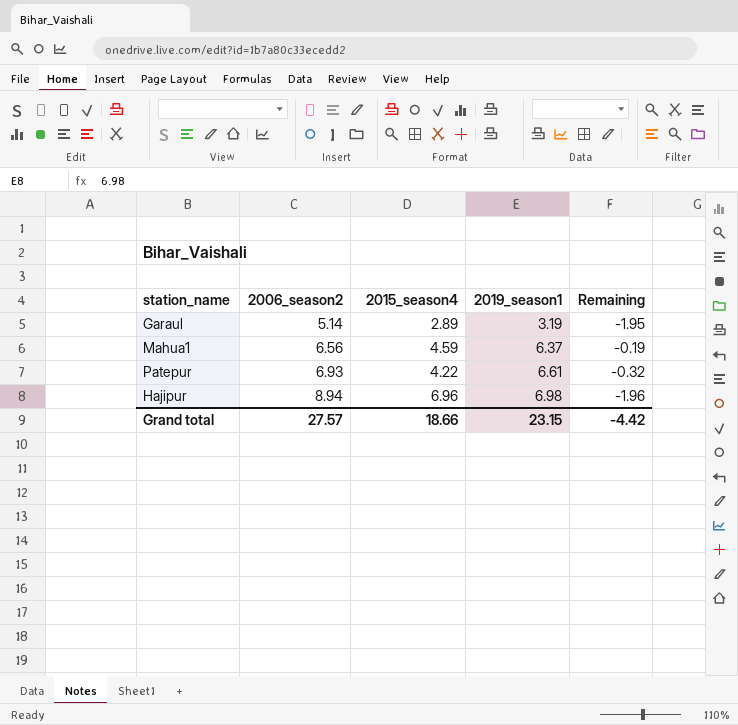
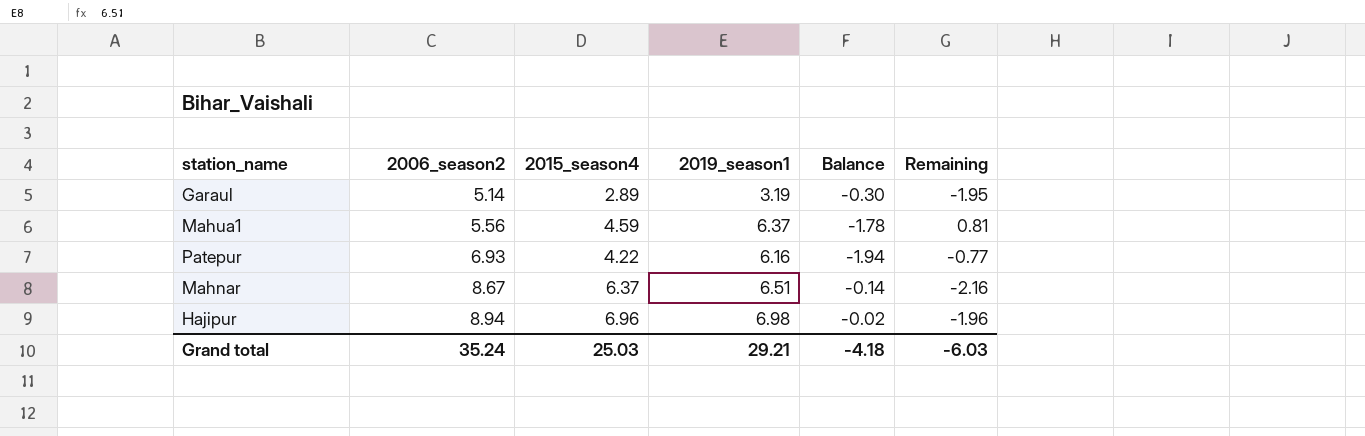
column Balance | formula: none -> [2015_season4] - [2019_season1]
Mahua1 | 2006_season2: 6.56 -> 5.56
Mahua1 | Remaining: -0.19 -> 0.81
Patepur | 2019_season1: 6.61 -> 6.16
Patepur | Remaining: -0.32 -> -0.77
row Mahnar: none -> 8.67 | 6.37 | 6.51 | -0.14 | -2.16
Grand total | 2006_season2: 27.57 -> 35.24
Grand total | 2015_season4: 18.66 -> 25.03
Grand total | 2019_season1: 23.15 -> 29.21
Grand total | Remaining: -4.42 -> -6.03

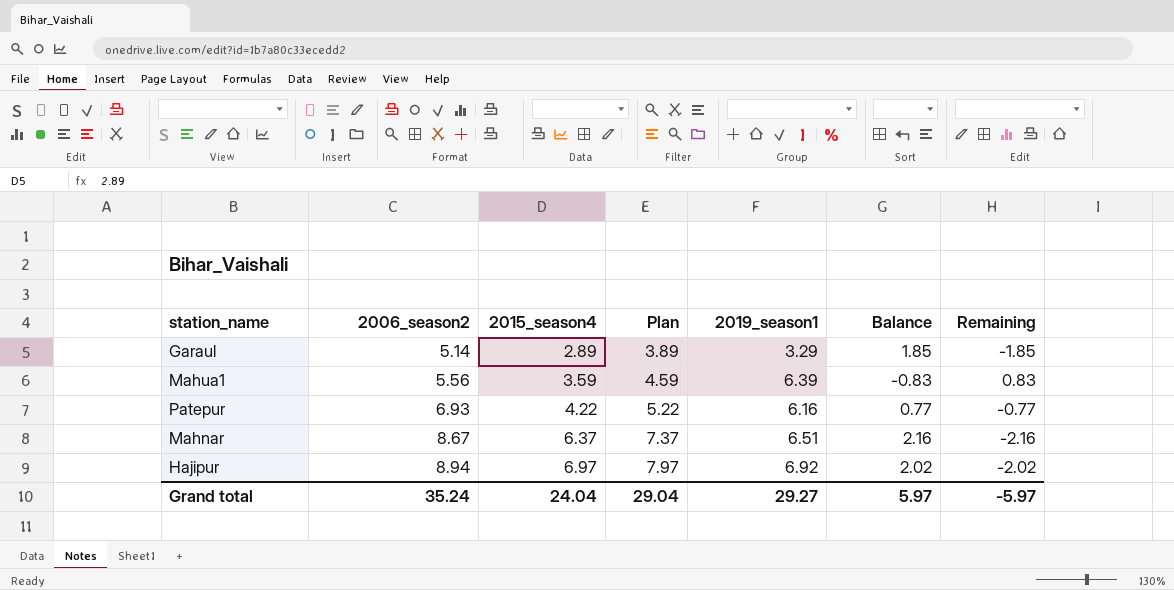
column Plan | formula: none -> [2015_season4] + 1
column Balance | formula: [2015_season4] - [2019_season1] -> [2006_season2] - [2019_season1]
Garaul | 2019_season1: 3.19 -> 3.29
Garaul | Remaining: -1.95 -> -1.85
Mahua1 | 2015_season4: 4.59 -> 3.59
Mahua1 | 2019_season1: 6.37 -> 6.39
Mahua1 | Remaining: 0.81 -> 0.83
Hajipur | 2015_season4: 6.96 -> 6.97
Hajipur | 2019_season1: 6.98 -> 6.92
Hajipur | Remaining: -1.96 -> -2.02
Grand total | 2015_season4: 25.03 -> 24.04
Grand total | 2019_season1: 29.21 -> 29.27
Grand total | Balance: -4.18 -> 5.97
Grand total | Remaining: -6.03 -> -5.97

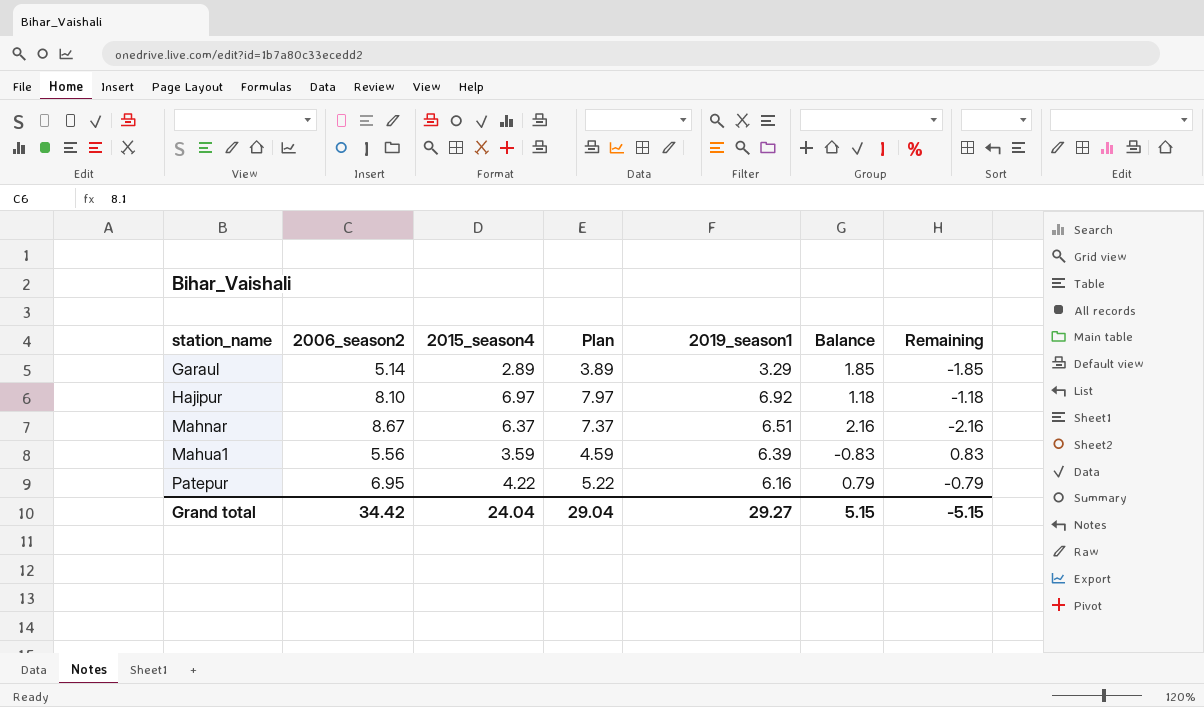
row order: 2006_season2 ascending -> station_name ascending
Hajipur | 2006_season2: 8.94 -> 8.10
Hajipur | Balance: 2.02 -> 1.18
Hajipur | Remaining: -2.02 -> -1.18
Patepur | 2006_season2: 6.93 -> 6.95
Patepur | Balance: 0.77 -> 0.79
Patepur | Remaining: -0.77 -> -0.79
Grand total | 2006_season2: 35.24 -> 34.42
Grand total | Balance: 5.97 -> 5.15
Grand total | Remaining: -5.97 -> -5.15

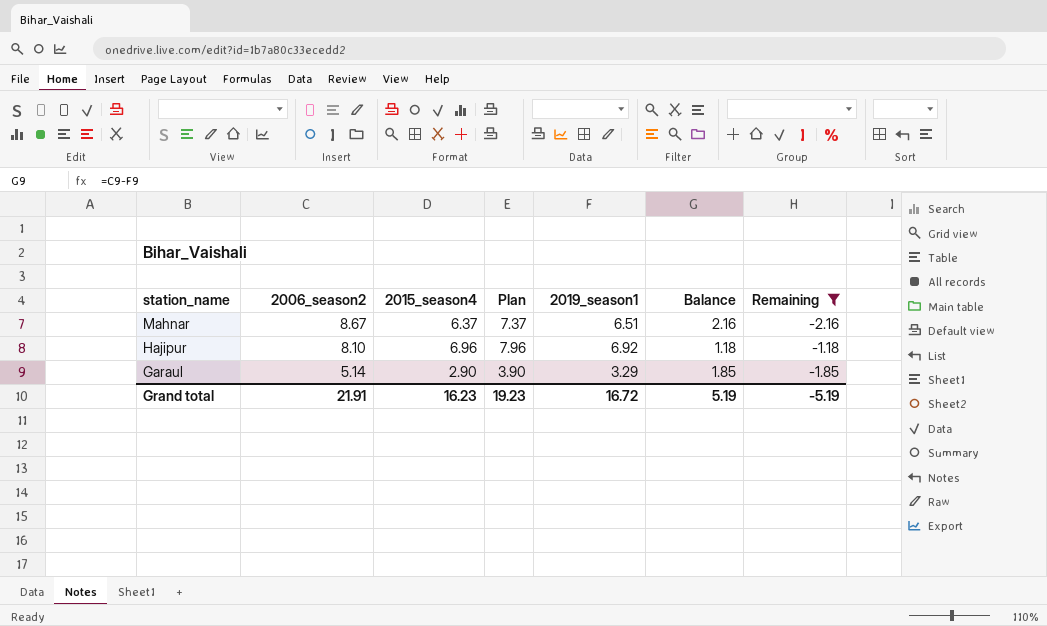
filter: none -> Remaining <= -1.18
row order: station_name ascending -> station_name descending
Hajipur | 2015_season4: 6.97 -> 6.96
Hajipur | Plan: 7.97 -> 7.96
Garaul | 2015_season4: 2.89 -> 2.90
Garaul | Plan: 3.89 -> 3.90
Grand total | 2006_season2: 34.42 -> 21.91
Grand total | 2015_season4: 24.04 -> 16.23
Grand total | Plan: 29.04 -> 19.23
Grand total | 2019_season1: 29.27 -> 16.72
Grand total | Balance: 5.15 -> 5.19
Grand total | Remaining: -5.15 -> -5.19

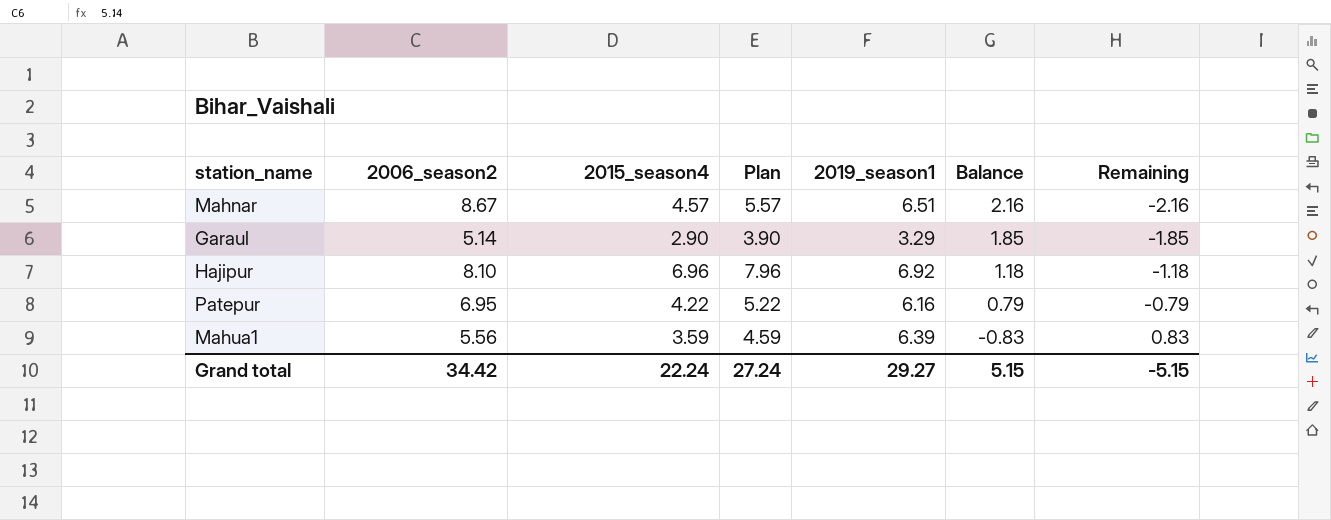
filter: Remaining <= -1.18 -> none
row order: station_name descending -> Balance descending
Mahnar | 2015_season4: 6.37 -> 4.57
Mahnar | Plan: 7.37 -> 5.57
Grand total | 2006_season2: 21.91 -> 34.42
Grand total | 2015_season4: 16.23 -> 22.24
Grand total | Plan: 19.23 -> 27.24
Grand total | 2019_season1: 16.72 -> 29.27
Grand total | Balance: 5.19 -> 5.15
Grand total | Remaining: -5.19 -> -5.15

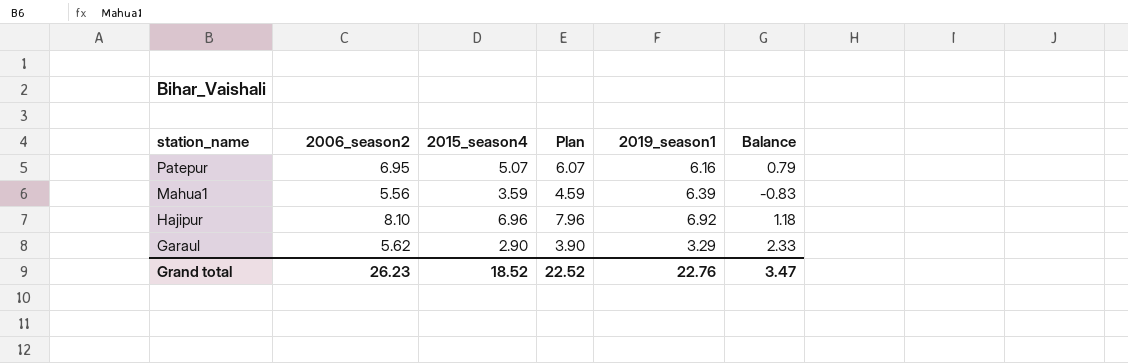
row order: Balance descending -> station_name descending
column Remaining | formula: [2019_season1] - [2006_season2] -> none
row Mahnar: 8.67 | 4.57 | 5.57 | 6.51 | 2.16 | -2.16 -> none
Patepur | 2015_season4: 4.22 -> 5.07
Patepur | Plan: 5.22 -> 6.07
Garaul | 2006_season2: 5.14 -> 5.62
Garaul | Balance: 1.85 -> 2.33
Grand total | 2006_season2: 34.42 -> 26.23
Grand total | 2015_season4: 22.24 -> 18.52
Grand total | Plan: 27.24 -> 22.52
Grand total | 2019_season1: 29.27 -> 22.76
Grand total | Balance: 5.15 -> 3.47

